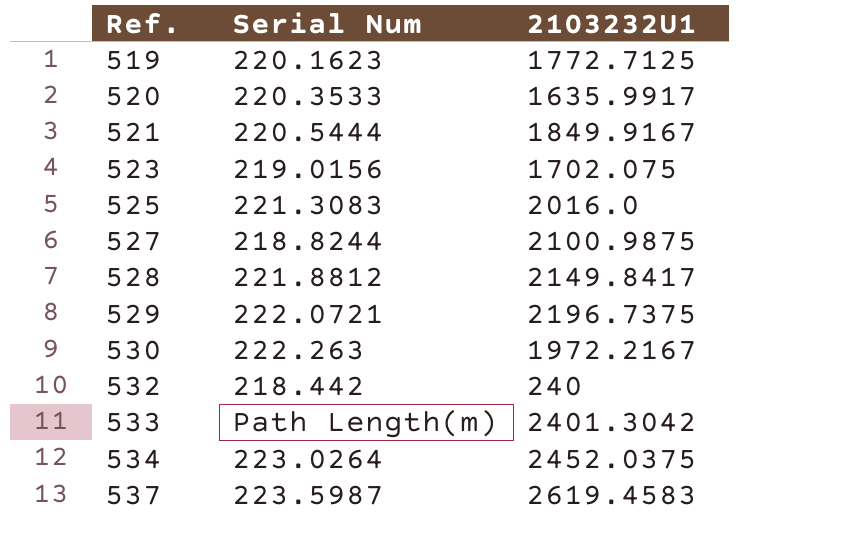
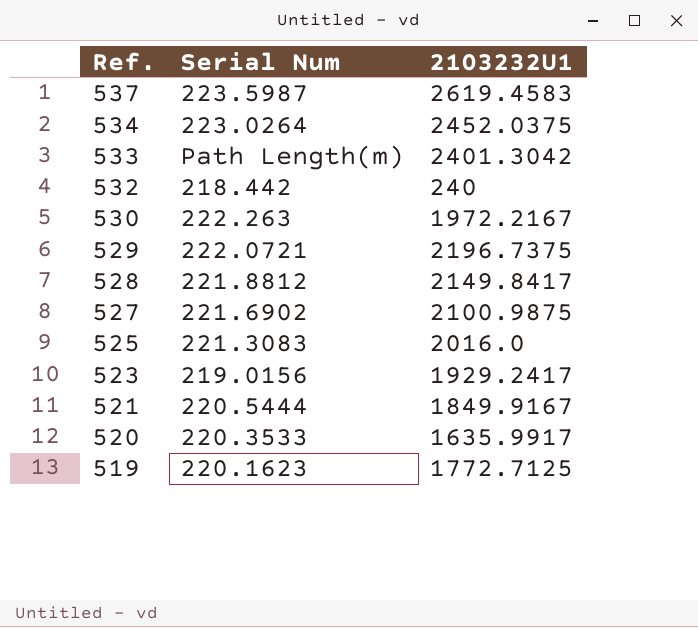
row order: Ref. ascending -> Ref. descending
527 | Serial Num: 218.8244 -> 221.6902
523 | 2103232U1: 1702.075 -> 1929.2417

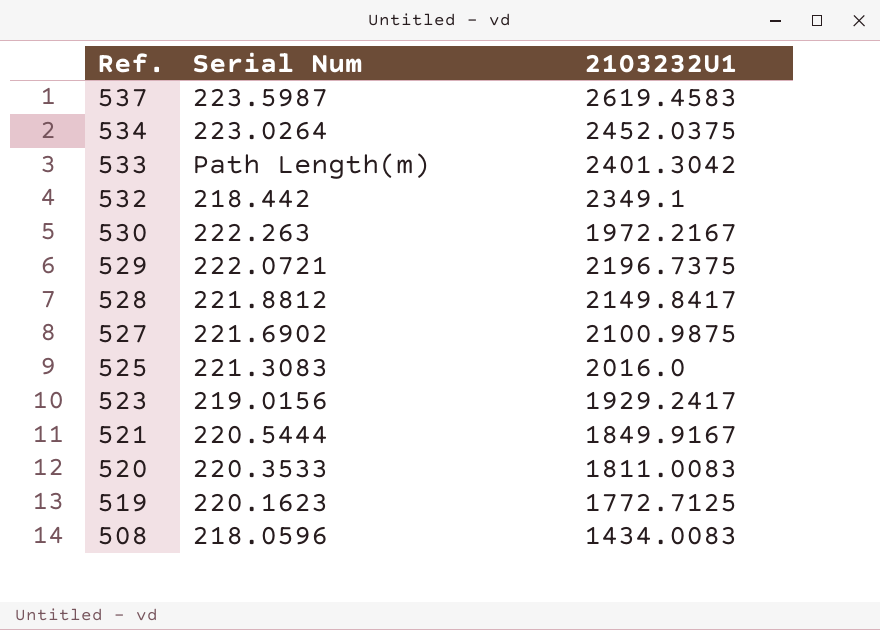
532 | 2103232U1: 240 -> 2349.1
520 | 2103232U1: 1635.9917 -> 1811.0083
row 508: none -> 218.0596 | 1434.0083

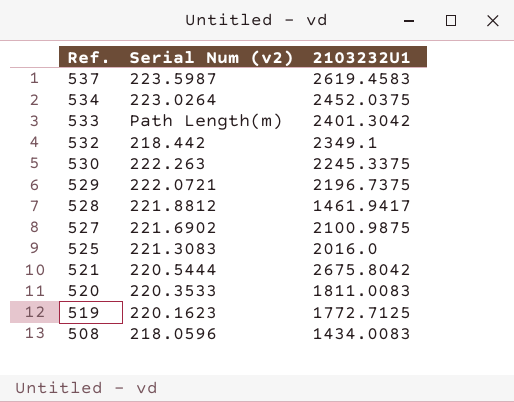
column name: Serial Num -> Serial Num (v2)
row 523: 219.0156 | 1929.2417 -> none
530 | 2103232U1: 1972.2167 -> 2245.3375
528 | 2103232U1: 2149.8417 -> 1461.9417
521 | 2103232U1: 1849.9167 -> 2675.8042

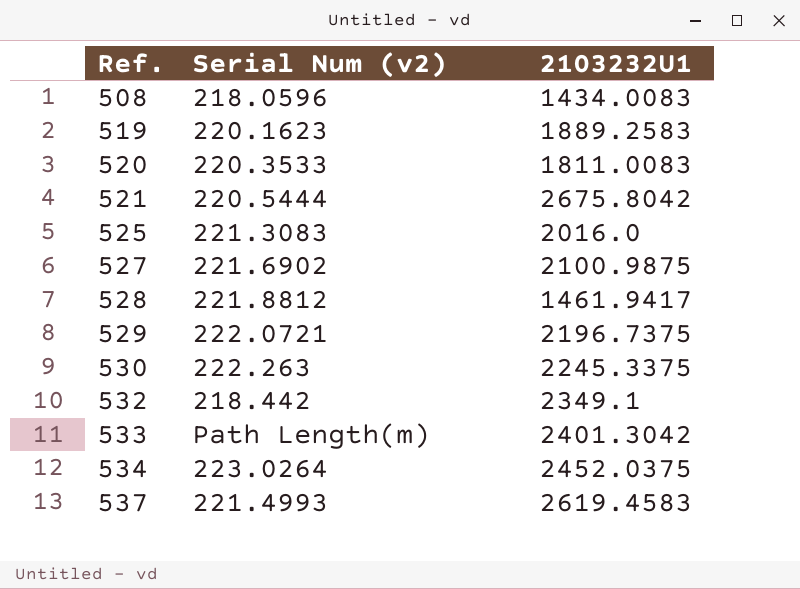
row order: Ref. descending -> Ref. ascending
519 | 2103232U1: 1772.7125 -> 1889.2583
537 | Serial Num (v2): 223.5987 -> 221.4993

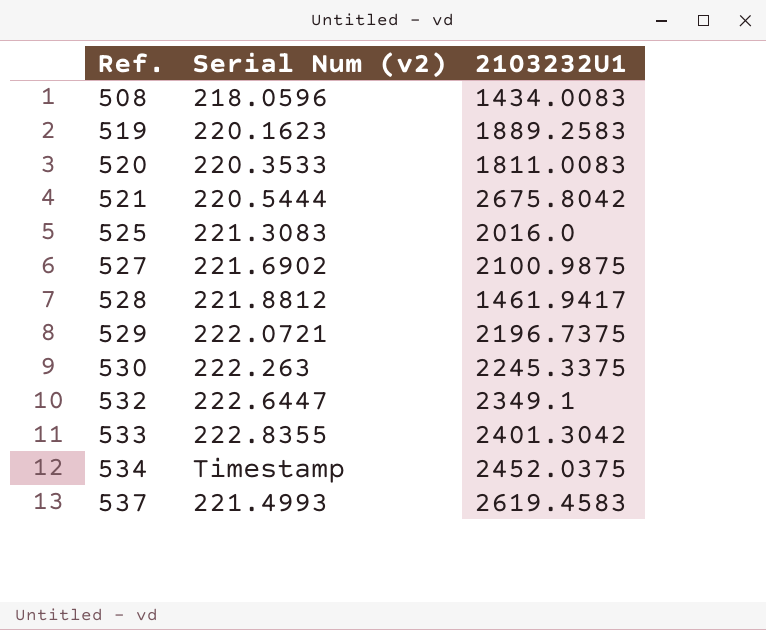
532 | Serial Num (v2): 218.442 -> 222.6447
533 | Serial Num (v2): Path Length(m) -> 222.8355
534 | Serial Num (v2): 223.0264 -> Timestamp

